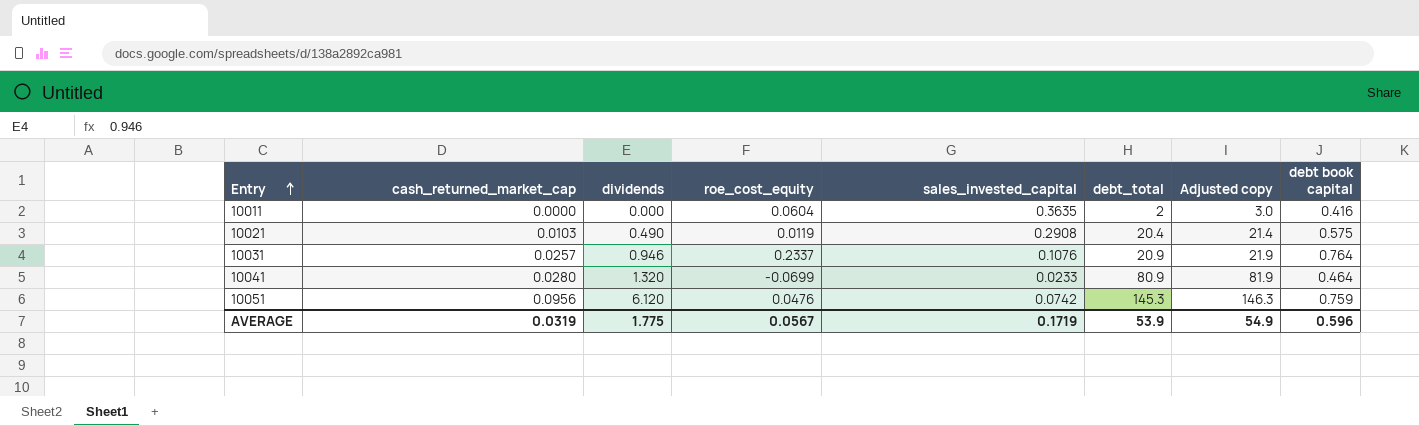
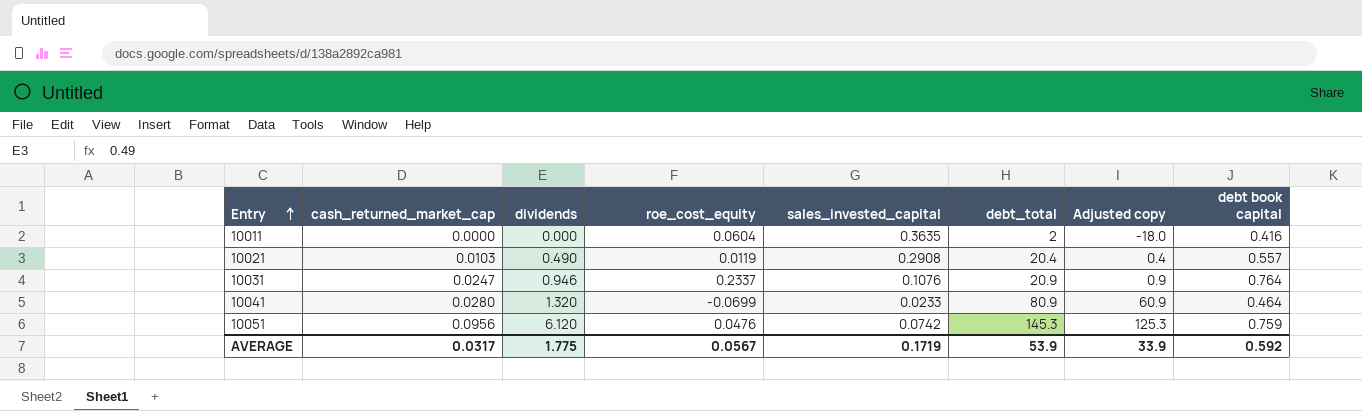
column Adjusted copy | formula: [debt_total] + 1 -> [debt_total] - 20
10021 | debt book capital: 0.575 -> 0.557
10031 | cash_returned_market_cap: 0.0257 -> 0.0247
AVERAGE | cash_returned_market_cap: 0.0319 -> 0.0317
AVERAGE | Adjusted copy: 54.9 -> 33.9
AVERAGE | debt book capital: 0.596 -> 0.592

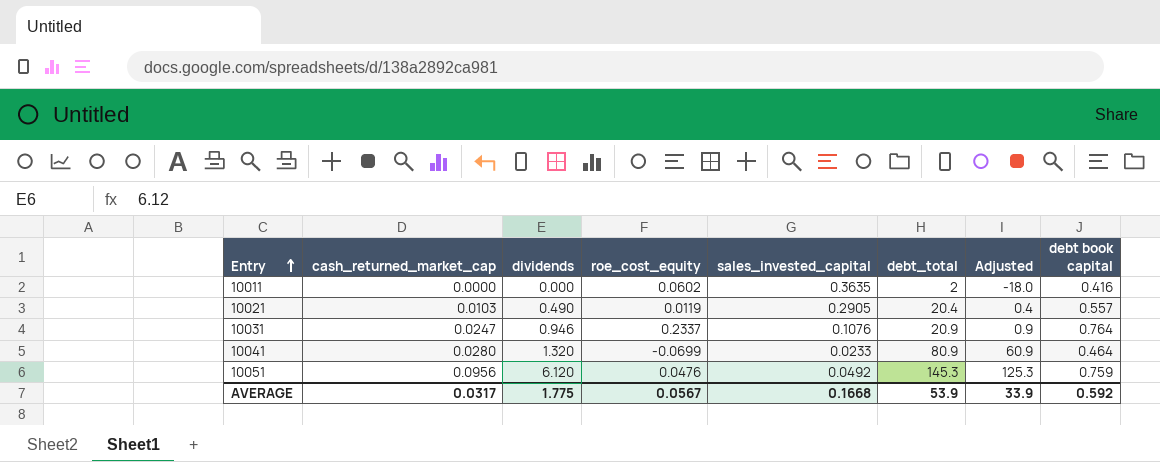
column name: Adjusted copy -> Adjusted
10011 | roe_cost_equity: 0.0604 -> 0.0602
10021 | sales_invested_capital: 0.2908 -> 0.2905
10051 | sales_invested_capital: 0.0742 -> 0.0492
AVERAGE | sales_invested_capital: 0.1719 -> 0.1668

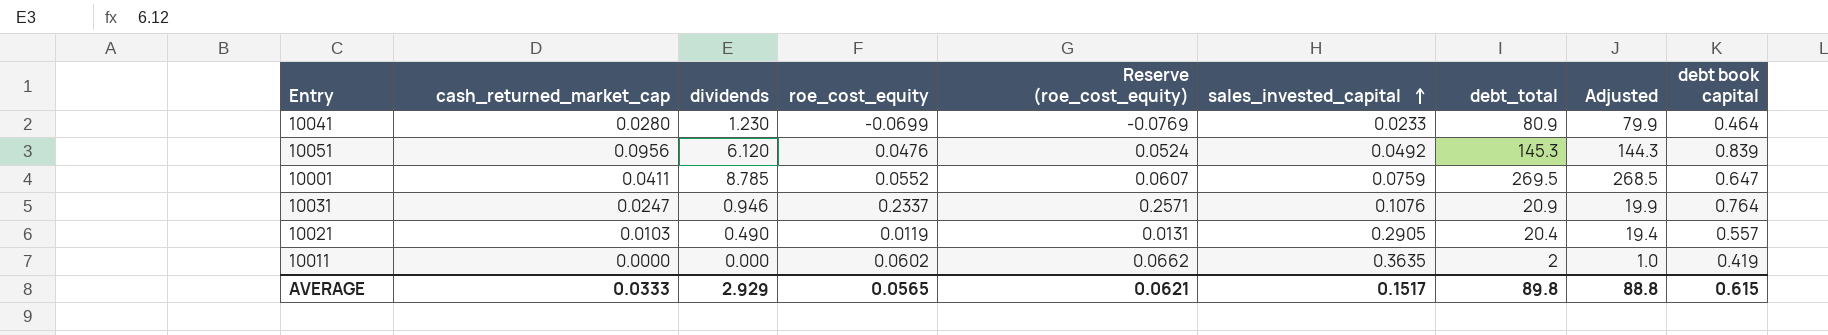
row order: Entry ascending -> sales_invested_capital ascending
column Reserve (roe_cost_equity) | formula: none -> [roe_cost_equity] * 1.1
column Adjusted | formula: [debt_total] - 20 -> [debt_total] - 1
10041 | dividends: 1.320 -> 1.230
10051 | debt book capital: 0.759 -> 0.839
row 10001: none -> 0.0411 | 8.785 | 0.0552 | 0.0607 | 0.0759 | 269.5 | 268.5 | 0.647
10011 | debt book capital: 0.416 -> 0.419
AVERAGE | cash_returned_market_cap: 0.0317 -> 0.0333
AVERAGE | dividends: 1.775 -> 2.929
AVERAGE | roe_cost_equity: 0.0567 -> 0.0565
AVERAGE | sales_invested_capital: 0.1668 -> 0.1517
AVERAGE | debt_total: 53.9 -> 89.8
AVERAGE | Adjusted: 33.9 -> 88.8
AVERAGE | debt book capital: 0.592 -> 0.615

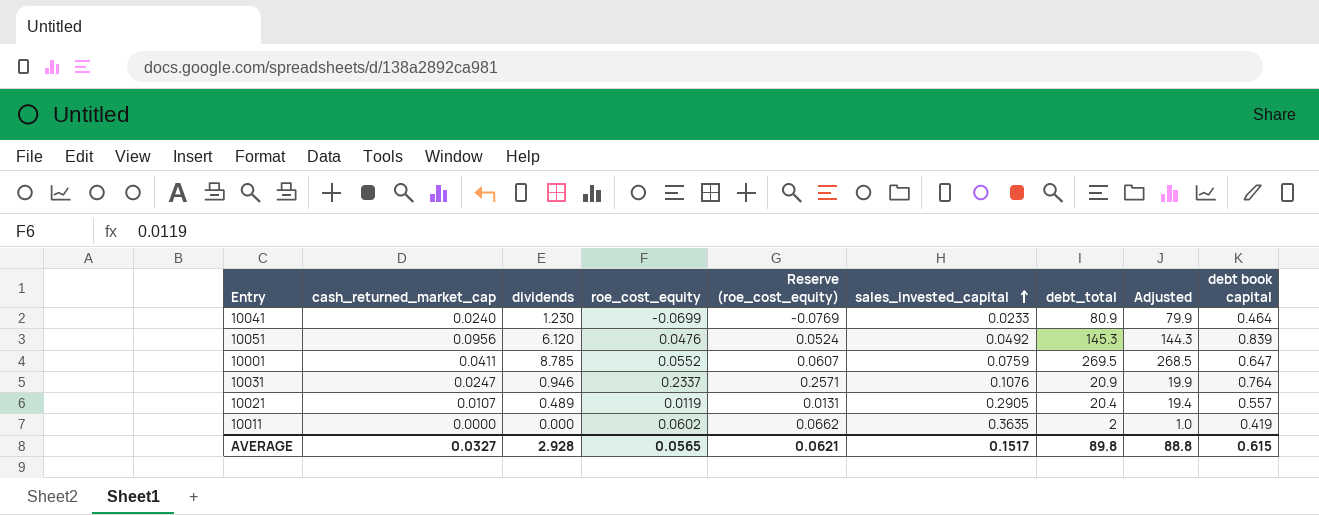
10041 | cash_returned_market_cap: 0.0280 -> 0.0240
10021 | cash_returned_market_cap: 0.0103 -> 0.0107
10021 | dividends: 0.490 -> 0.489
AVERAGE | cash_returned_market_cap: 0.0333 -> 0.0327
AVERAGE | dividends: 2.929 -> 2.928

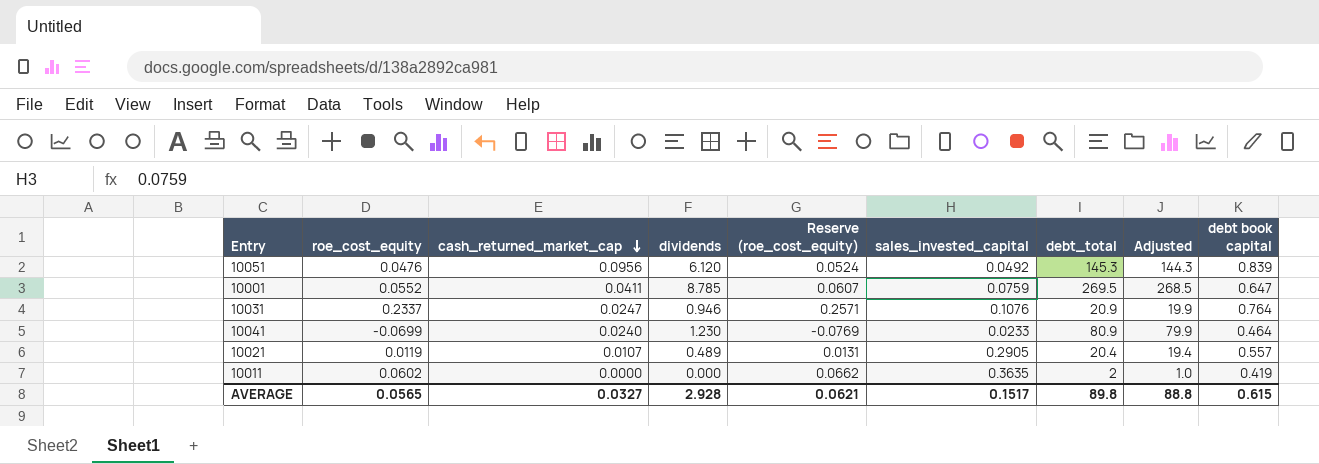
row order: sales_invested_capital ascending -> cash_returned_market_cap descending
column roe_cost_equity | position: 4 -> 2

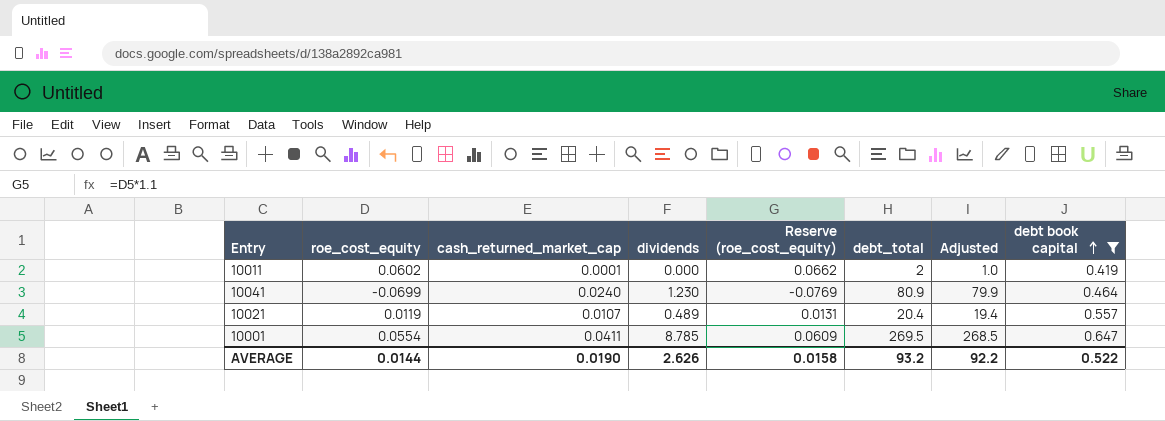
filter: none -> debt book capital <= 0.647
row order: cash_returned_market_cap descending -> debt book capital ascending
column sales_invested_capital | position: 6 -> none
10011 | cash_returned_market_cap: 0.0000 -> 0.0001
10001 | roe_cost_equity: 0.0552 -> 0.0554
10001 | Reserve (roe_cost_equity): 0.0607 -> 0.0609
AVERAGE | roe_cost_equity: 0.0565 -> 0.0144
AVERAGE | cash_returned_market_cap: 0.0327 -> 0.0190
AVERAGE | dividends: 2.928 -> 2.626
AVERAGE | Reserve (roe_cost_equity): 0.0621 -> 0.0158
AVERAGE | debt_total: 89.8 -> 93.2
AVERAGE | Adjusted: 88.8 -> 92.2
AVERAGE | debt book capital: 0.615 -> 0.522

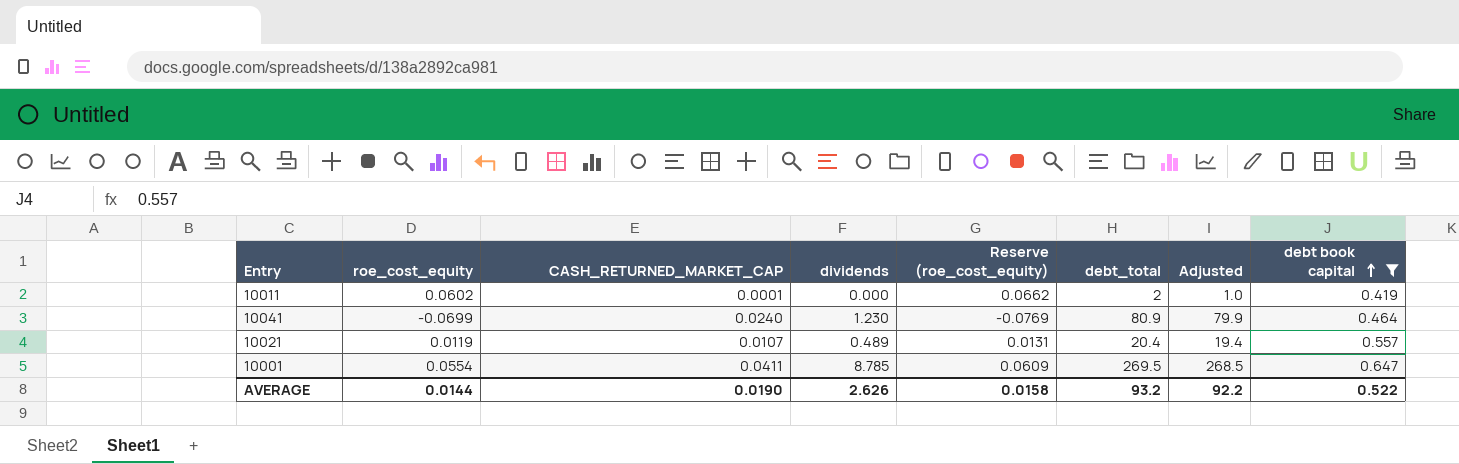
column name: cash_returned_market_cap -> CASH_RETURNED_MARKET_CAP

